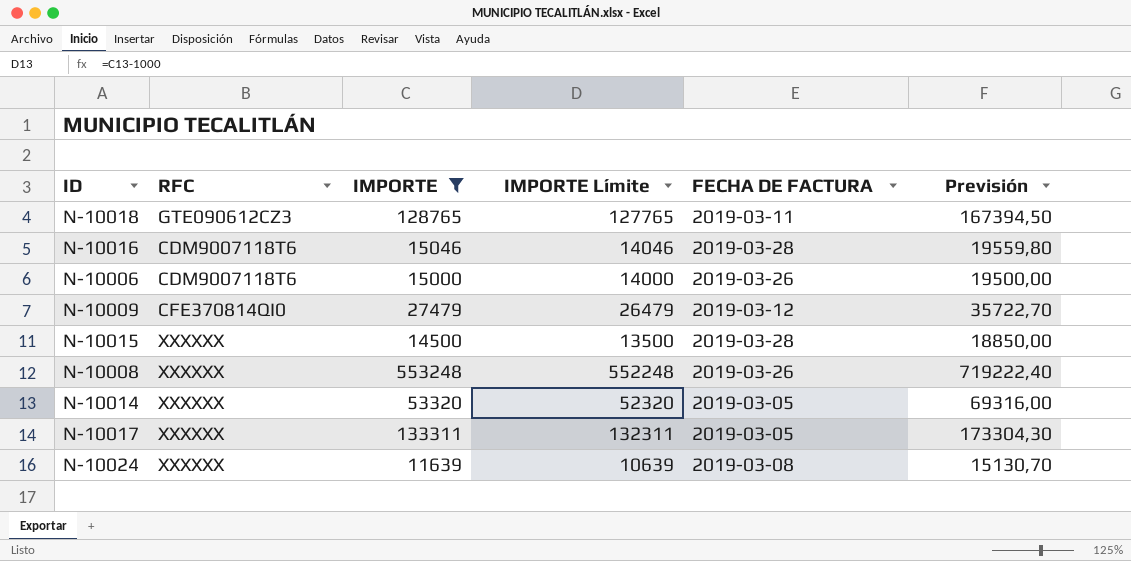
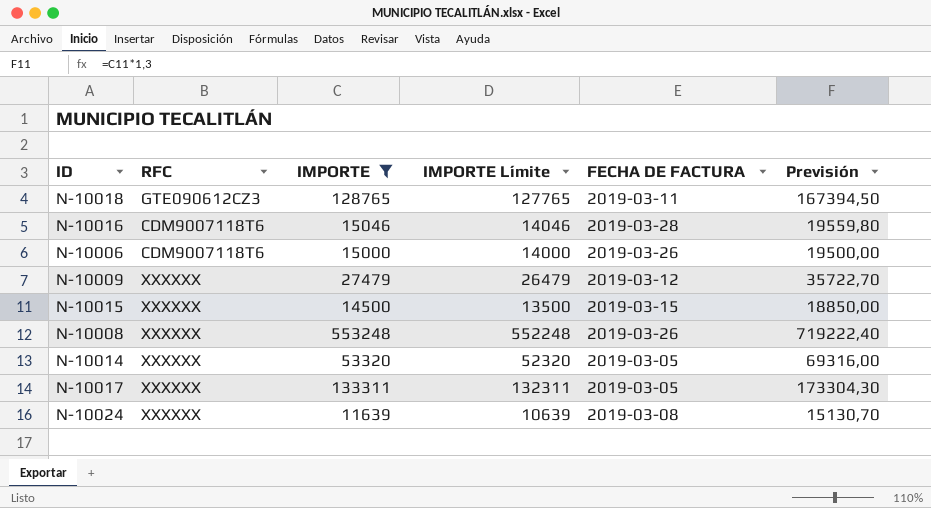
N-10009 | RFC: CFE370814QI0 -> XXXXXX
N-10015 | FECHA DE FACTURA: 2019-03-28 -> 2019-03-15

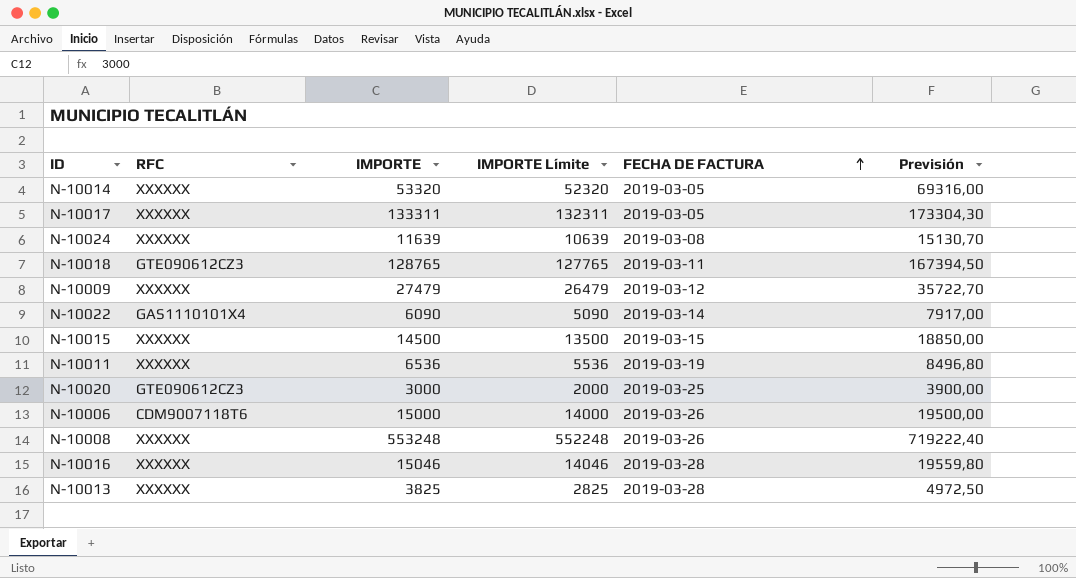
filter: IMPORTE >= 11639 -> none
row order: none -> FECHA DE FACTURA ascending
N-10016 | RFC: CDM9007118T6 -> XXXXXX

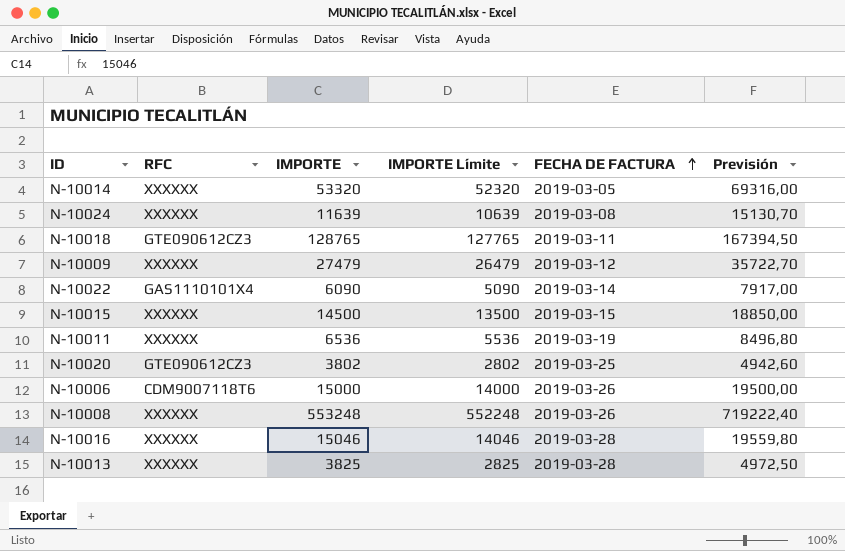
row N-10017: XXXXXX | 133311 | 132311 | 2019-03-05 | 173304,30 -> none
N-10020 | IMPORTE: 3000 -> 3802
N-10020 | IMPORTE Límite: 2000 -> 2802
N-10020 | Previsión: 3900,00 -> 4942,60

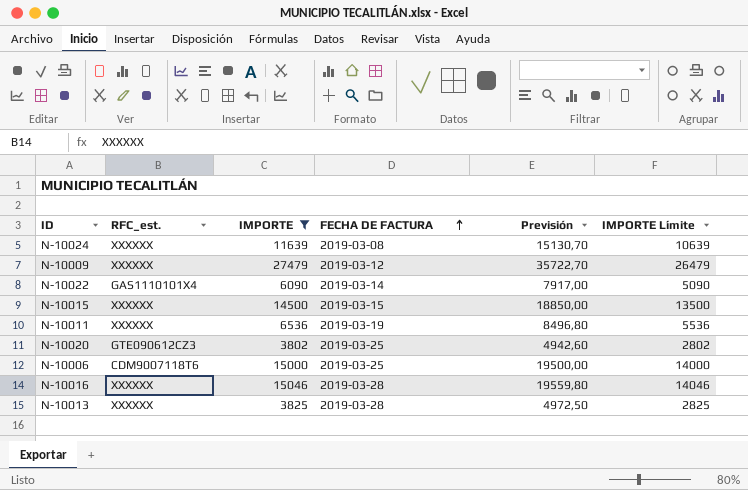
filter: none -> IMPORTE <= 27479
column name: RFC -> RFC_est.
column IMPORTE Límite | position: 4 -> 6
N-10006 | FECHA DE FACTURA: 2019-03-26 -> 2019-03-25

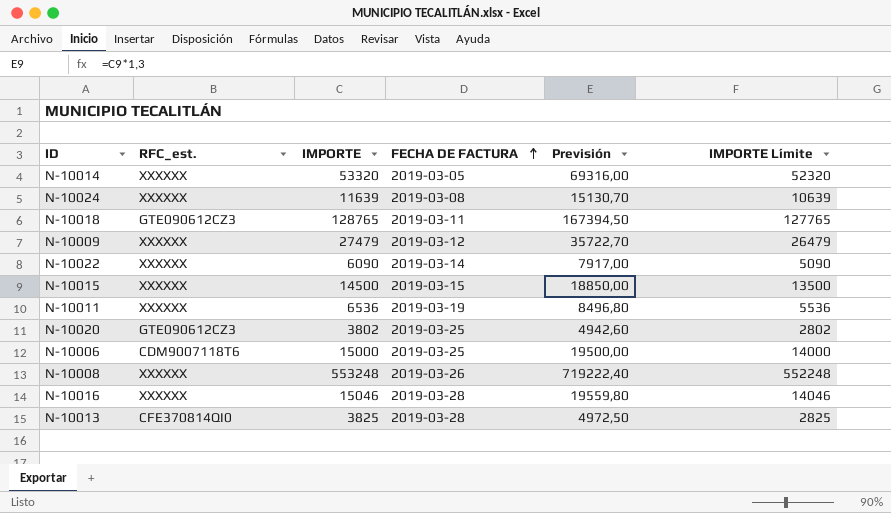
filter: IMPORTE <= 27479 -> none
N-10022 | RFC_est.: GAS1110101X4 -> XXXXXX
N-10013 | RFC_est.: XXXXXX -> CFE370814QI0

